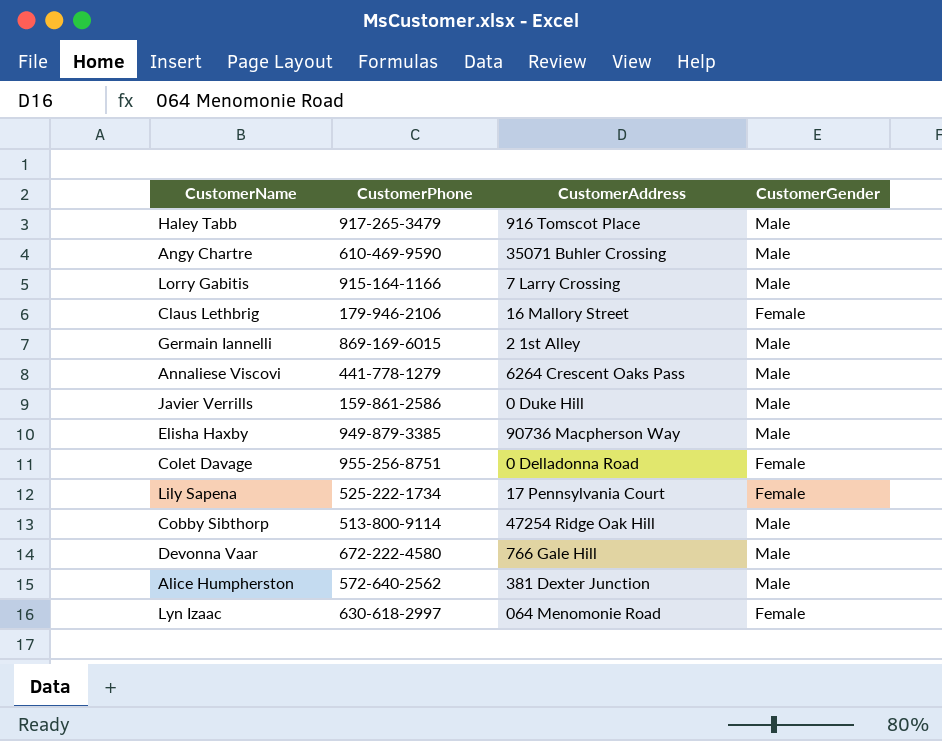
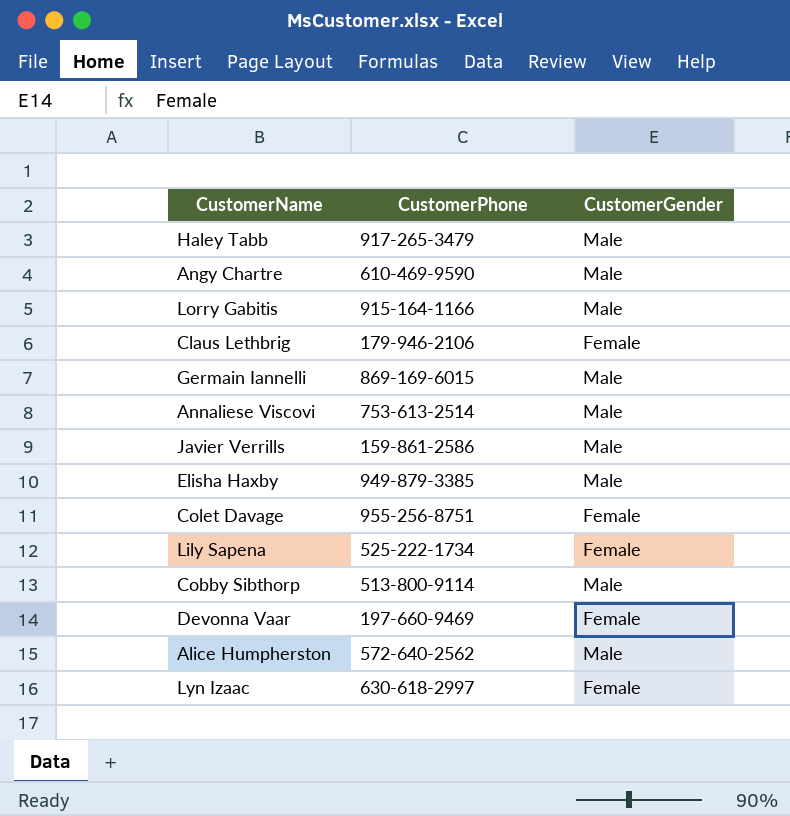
column CustomerAddress | position: 3 -> none
Annaliese Viscovi | CustomerPhone: 441-778-1279 -> 753-613-2514
Devonna Vaar | CustomerPhone: 672-222-4580 -> 197-660-9469
Devonna Vaar | CustomerGender: Male -> Female

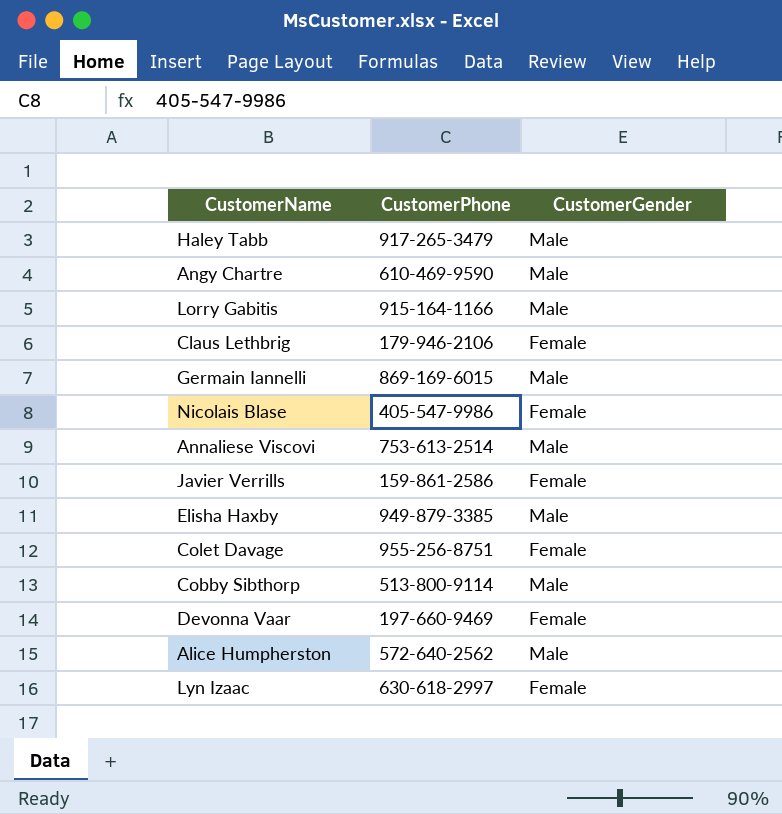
row Lily Sapena: 525-222-1734 | Female -> none
row Nicolais Blase: none -> 405-547-9986 | Female
Javier Verrills | CustomerGender: Male -> Female

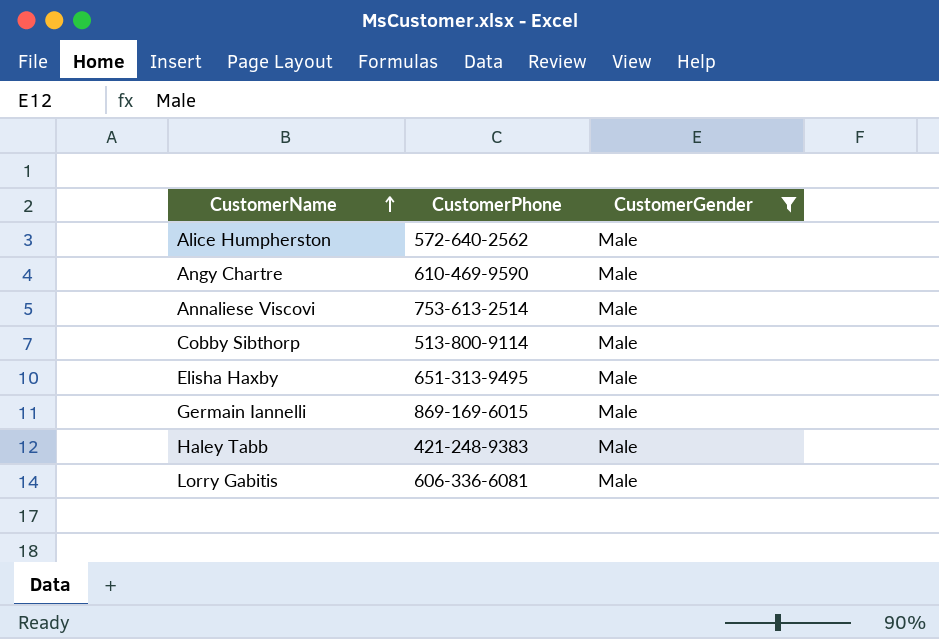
filter: none -> CustomerGender = Male
row order: none -> CustomerName ascending
Elisha Haxby | CustomerPhone: 949-879-3385 -> 651-313-9495
Haley Tabb | CustomerPhone: 917-265-3479 -> 421-248-9383
Lorry Gabitis | CustomerPhone: 915-164-1166 -> 606-336-6081

